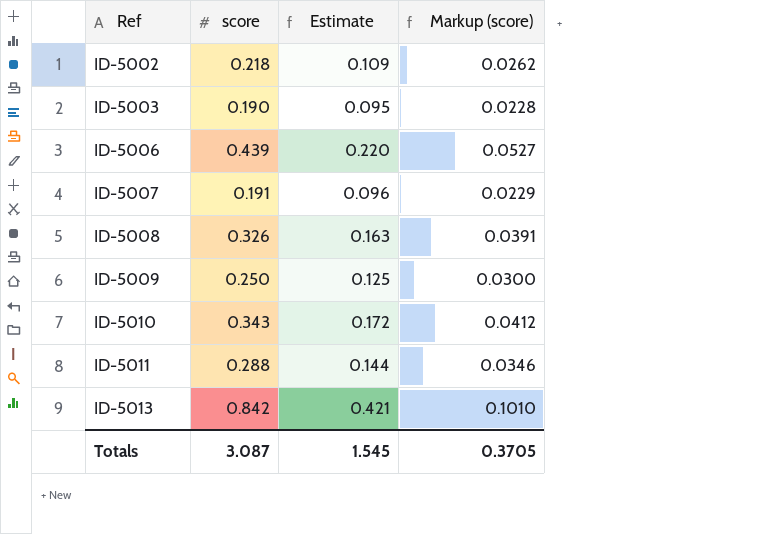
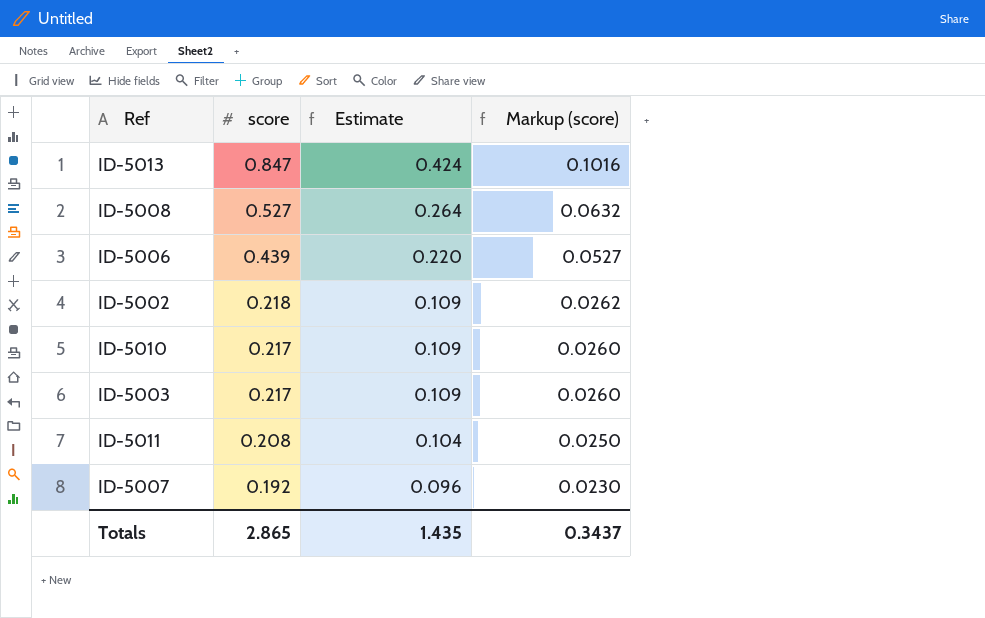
row order: Ref ascending -> score descending
row ID-5009: 0.250 | 0.125 | 0.0300 -> none
ID-5013 | score: 0.842 -> 0.847
ID-5013 | Estimate: 0.421 -> 0.424
ID-5013 | Markup (score): 0.1010 -> 0.1016
ID-5008 | score: 0.326 -> 0.527
ID-5008 | Estimate: 0.163 -> 0.264
ID-5008 | Markup (score): 0.0391 -> 0.0632
ID-5010 | score: 0.343 -> 0.217
ID-5010 | Estimate: 0.172 -> 0.109
ID-5010 | Markup (score): 0.0412 -> 0.0260
ID-5003 | score: 0.190 -> 0.217
ID-5003 | Estimate: 0.095 -> 0.109
ID-5003 | Markup (score): 0.0228 -> 0.0260
ID-5011 | score: 0.288 -> 0.208
ID-5011 | Estimate: 0.144 -> 0.104
ID-5011 | Markup (score): 0.0346 -> 0.0250
ID-5007 | score: 0.191 -> 0.192
ID-5007 | Markup (score): 0.0229 -> 0.0230
Totals | score: 3.087 -> 2.865
Totals | Estimate: 1.545 -> 1.435
Totals | Markup (score): 0.3705 -> 0.3437

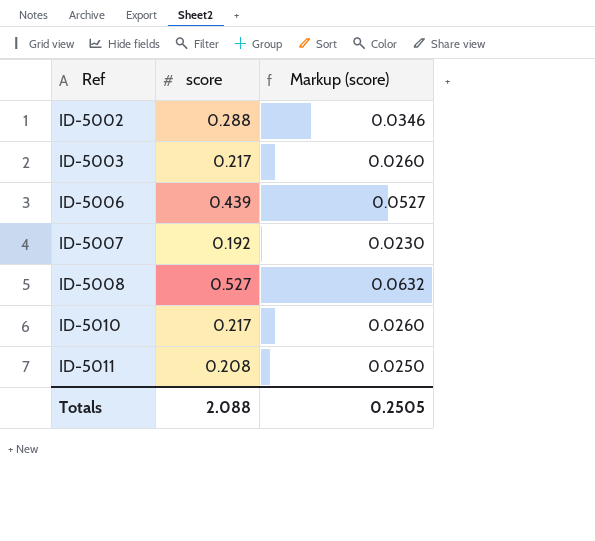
row order: score descending -> Ref ascending
column Estimate | formula: [score] * 0.5 -> none
row ID-5013: 0.847 | 0.424 | 0.1016 -> none
ID-5002 | score: 0.218 -> 0.288
ID-5002 | Markup (score): 0.0262 -> 0.0346
Totals | score: 2.865 -> 2.088
Totals | Markup (score): 0.3437 -> 0.2505

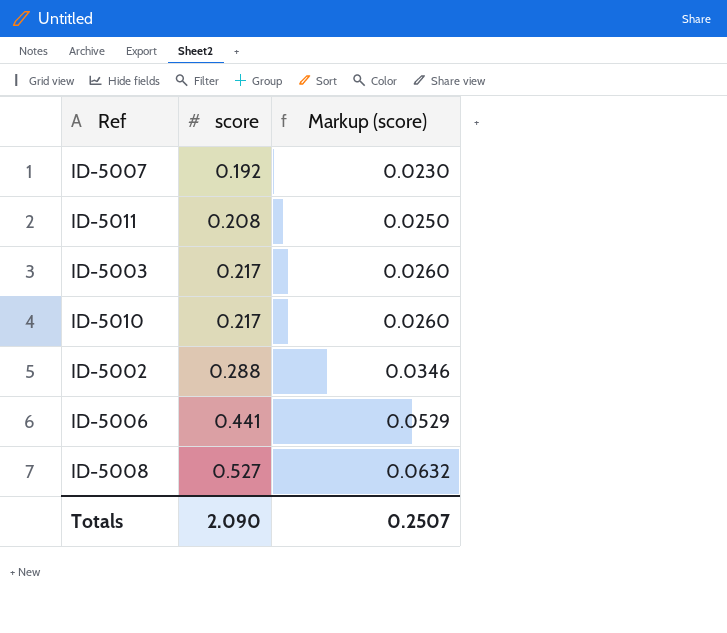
row order: Ref ascending -> score ascending
ID-5006 | score: 0.439 -> 0.441
ID-5006 | Markup (score): 0.0527 -> 0.0529
Totals | score: 2.088 -> 2.090
Totals | Markup (score): 0.2505 -> 0.2507

